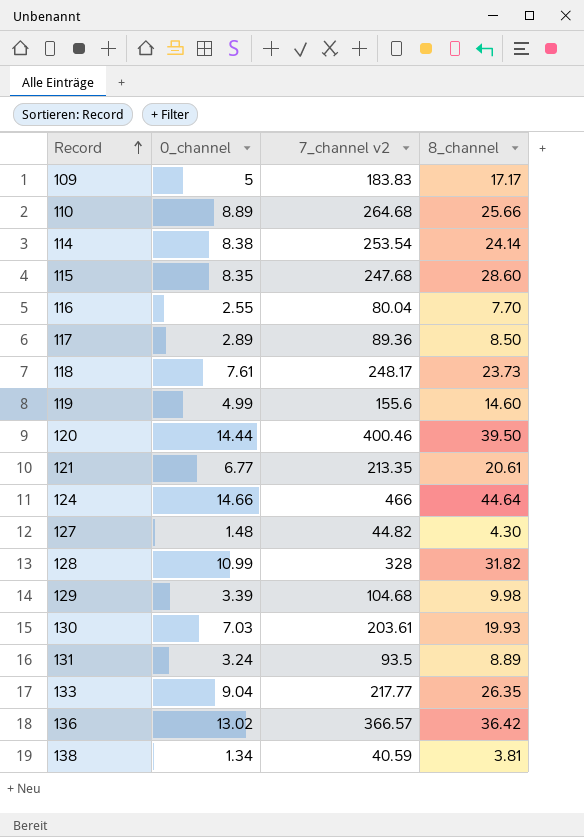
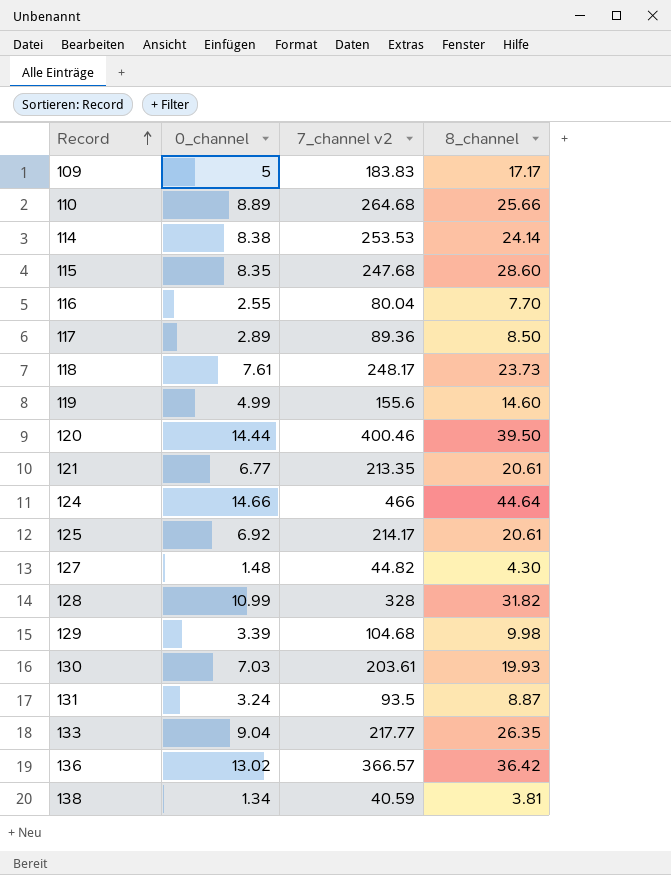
114 | 7_channel v2: 253.54 -> 253.53
row 125: none -> 6.92 | 214.17 | 20.61
131 | 8_channel: 8.89 -> 8.87

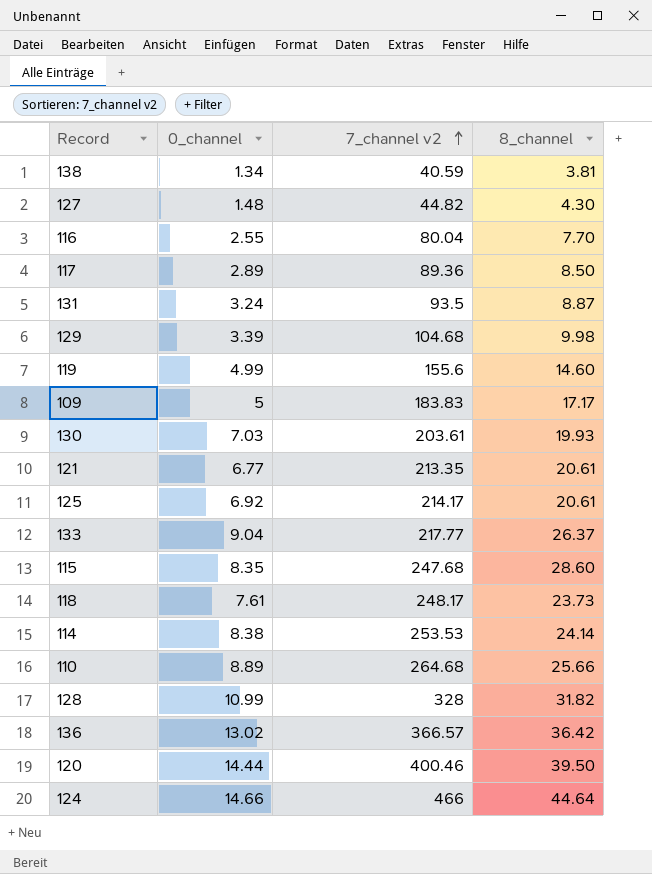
row order: Record ascending -> 7_channel v2 ascending
133 | 8_channel: 26.35 -> 26.37

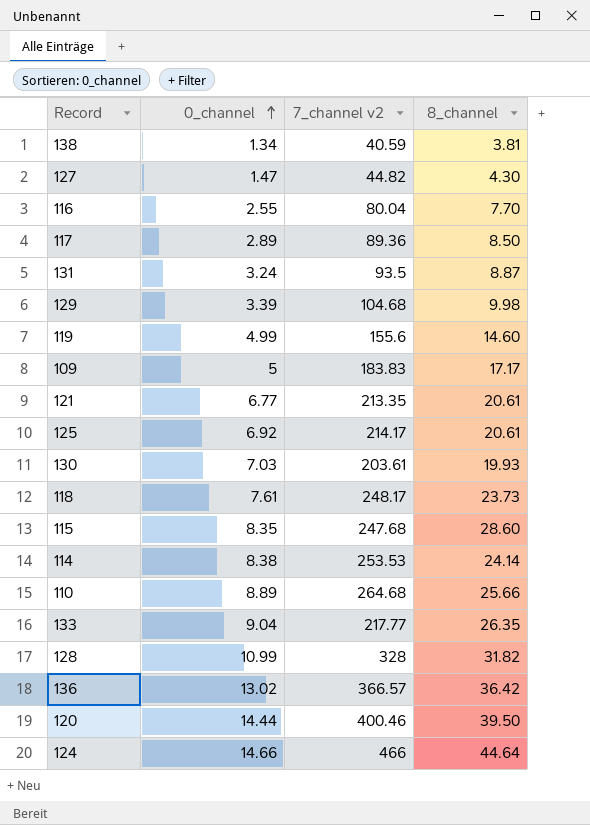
row order: 7_channel v2 ascending -> 0_channel ascending
127 | 0_channel: 1.48 -> 1.47
133 | 8_channel: 26.37 -> 26.35

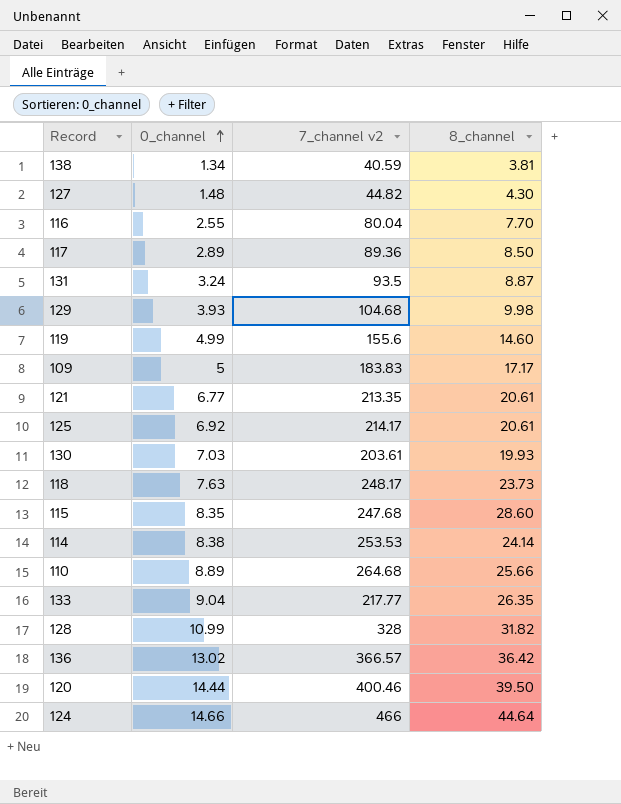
127 | 0_channel: 1.47 -> 1.48
129 | 0_channel: 3.39 -> 3.93
118 | 0_channel: 7.61 -> 7.63

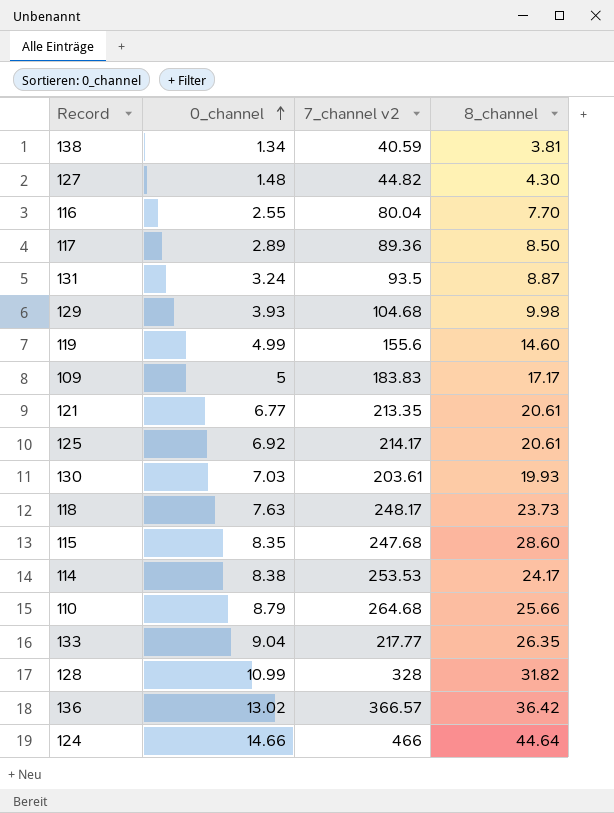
row 120: 14.44 | 400.46 | 39.50 -> none
114 | 8_channel: 24.14 -> 24.17
110 | 0_channel: 8.89 -> 8.79

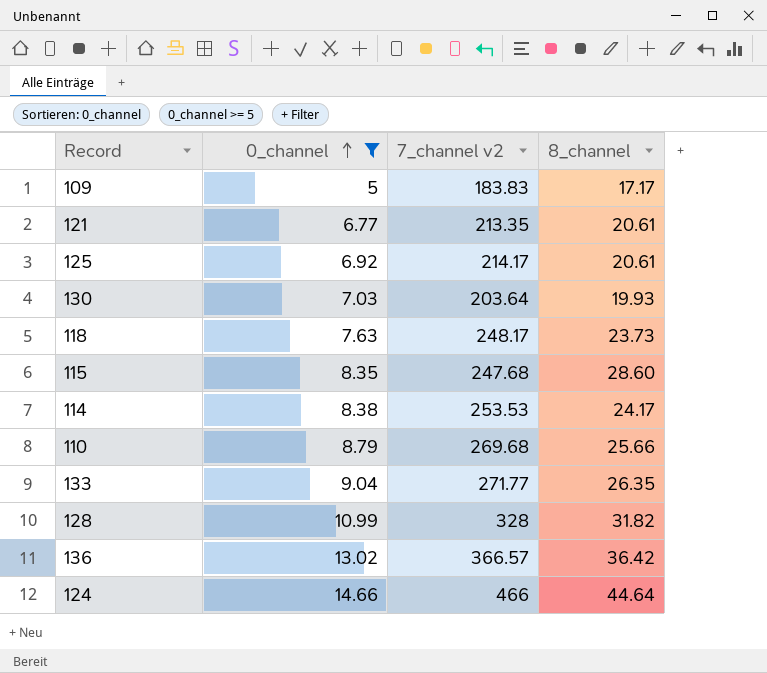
filter: none -> 0_channel >= 5
130 | 7_channel v2: 203.61 -> 203.64
110 | 7_channel v2: 264.68 -> 269.68
133 | 7_channel v2: 217.77 -> 271.77

